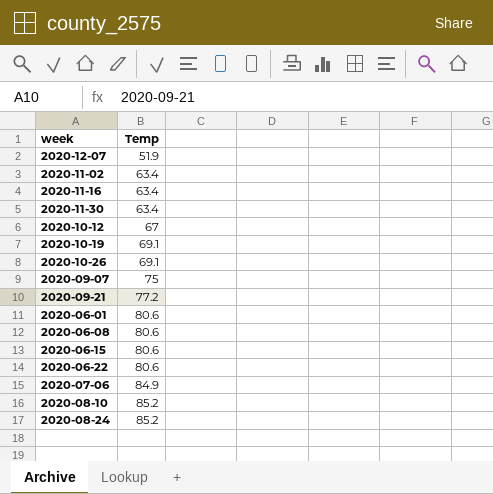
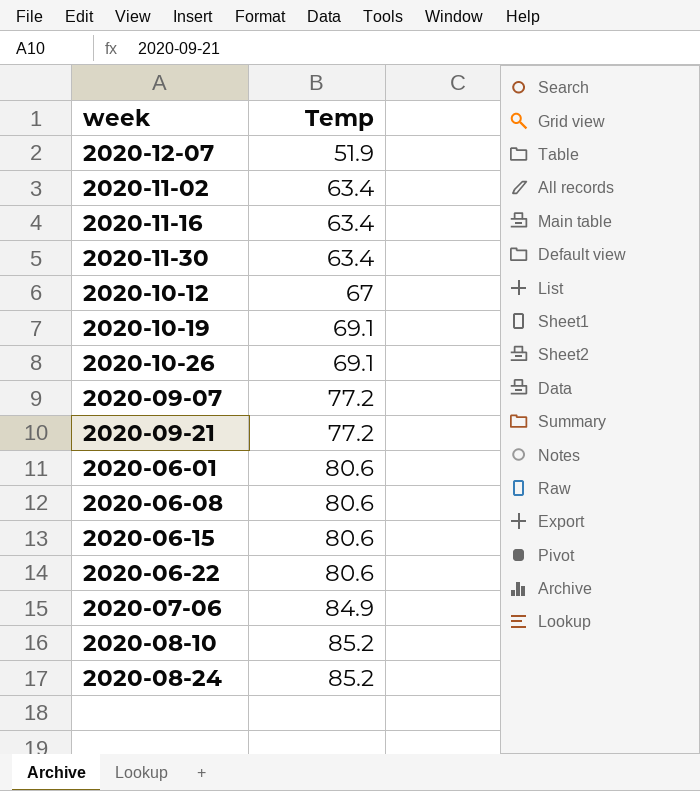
2020-09-07 | Temp: 75 -> 77.2

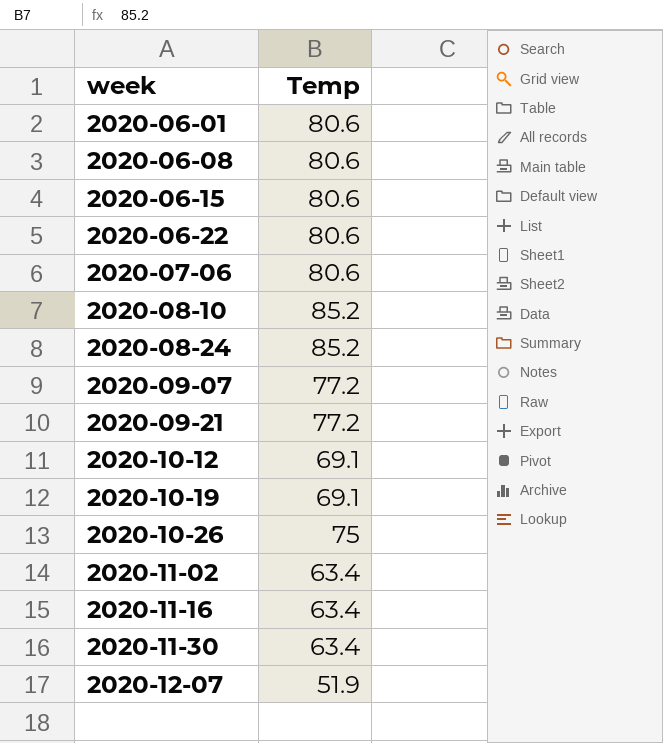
row order: Temp ascending -> week ascending
2020-07-06 | Temp: 84.9 -> 80.6
2020-10-12 | Temp: 67 -> 69.1
2020-10-26 | Temp: 69.1 -> 75

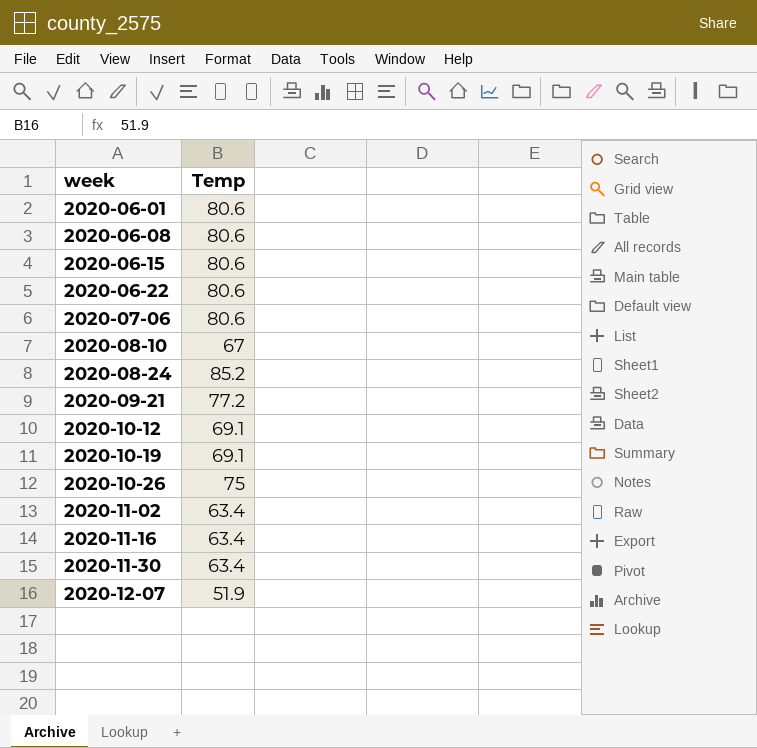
row 2020-09-07: 77.2 -> none
2020-08-10 | Temp: 85.2 -> 67

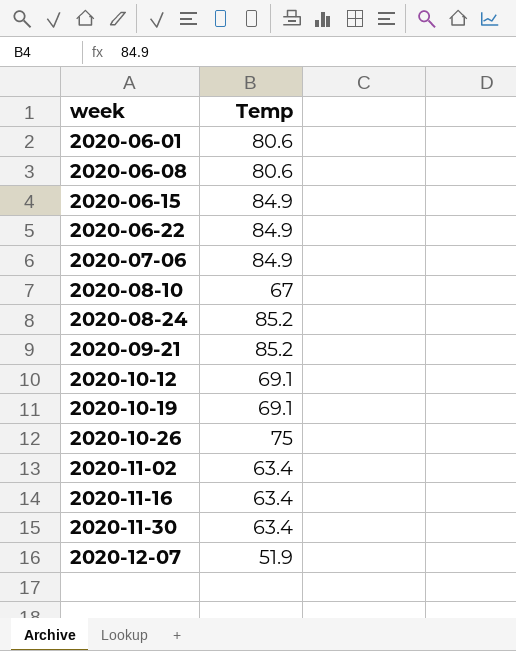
2020-06-15 | Temp: 80.6 -> 84.9
2020-06-22 | Temp: 80.6 -> 84.9
2020-07-06 | Temp: 80.6 -> 84.9
2020-09-21 | Temp: 77.2 -> 85.2

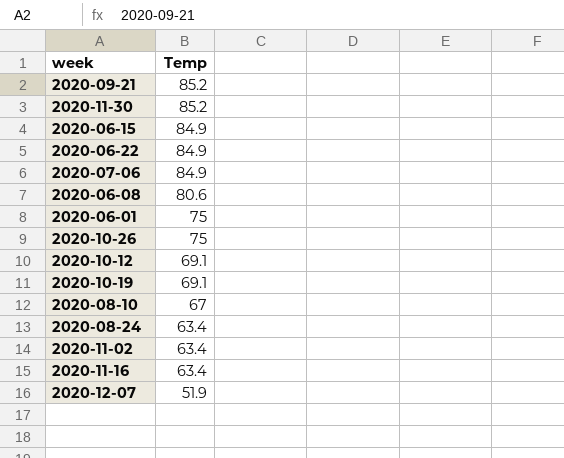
row order: week ascending -> Temp descending
2020-11-30 | Temp: 63.4 -> 85.2
2020-06-01 | Temp: 80.6 -> 75
2020-08-24 | Temp: 85.2 -> 63.4

